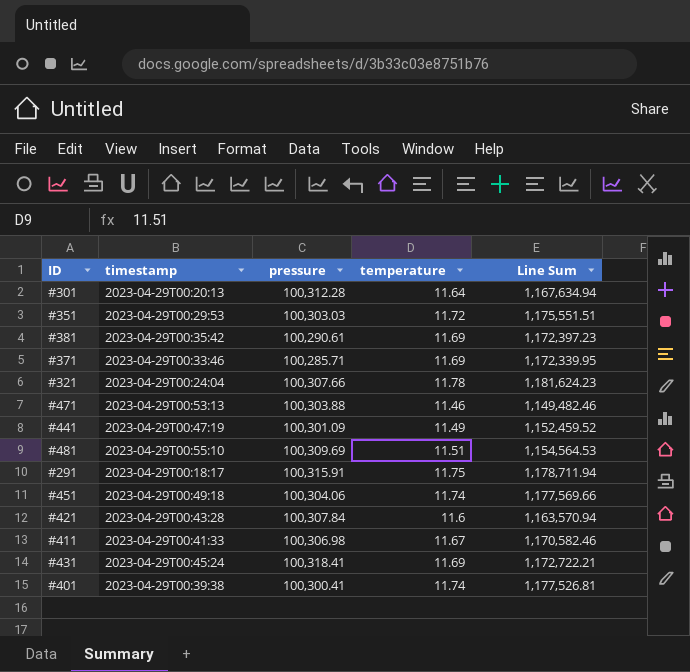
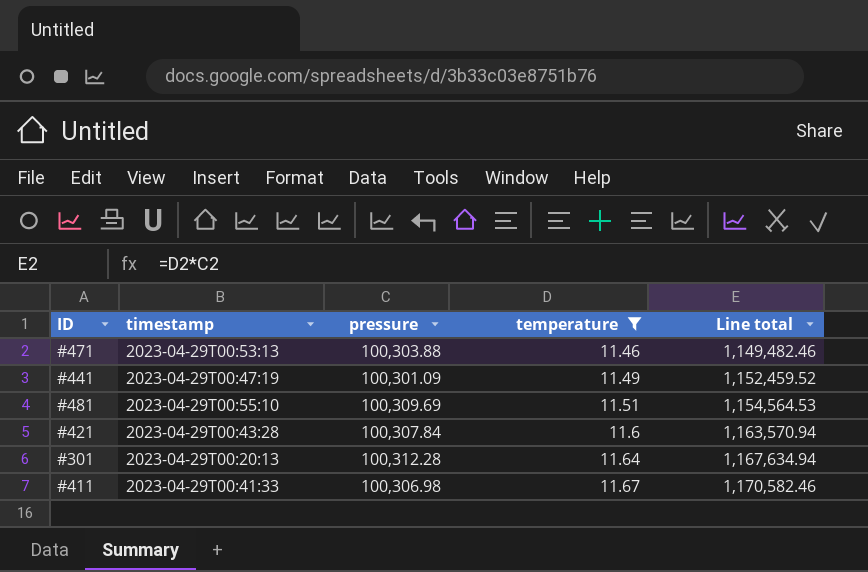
filter: none -> temperature <= 11.67
row order: none -> temperature ascending
column name: Line Sum -> Line total

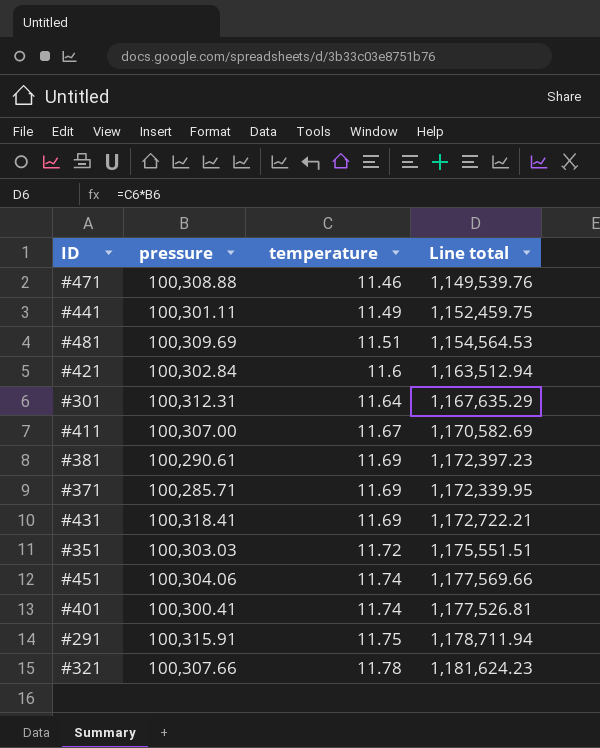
filter: temperature <= 11.67 -> none
column timestamp | position: 2 -> none
#471 | pressure: 100,303.88 -> 100,308.88
#471 | Line total: 1,149,482.46 -> 1,149,539.76
#441 | pressure: 100,301.09 -> 100,301.11
#441 | Line total: 1,152,459.52 -> 1,152,459.75
#421 | pressure: 100,307.84 -> 100,302.84
#421 | Line total: 1,163,570.94 -> 1,163,512.94
#301 | pressure: 100,312.28 -> 100,312.31
#301 | Line total: 1,167,634.94 -> 1,167,635.29
#411 | pressure: 100,306.98 -> 100,307.00
#411 | Line total: 1,170,582.46 -> 1,170,582.69

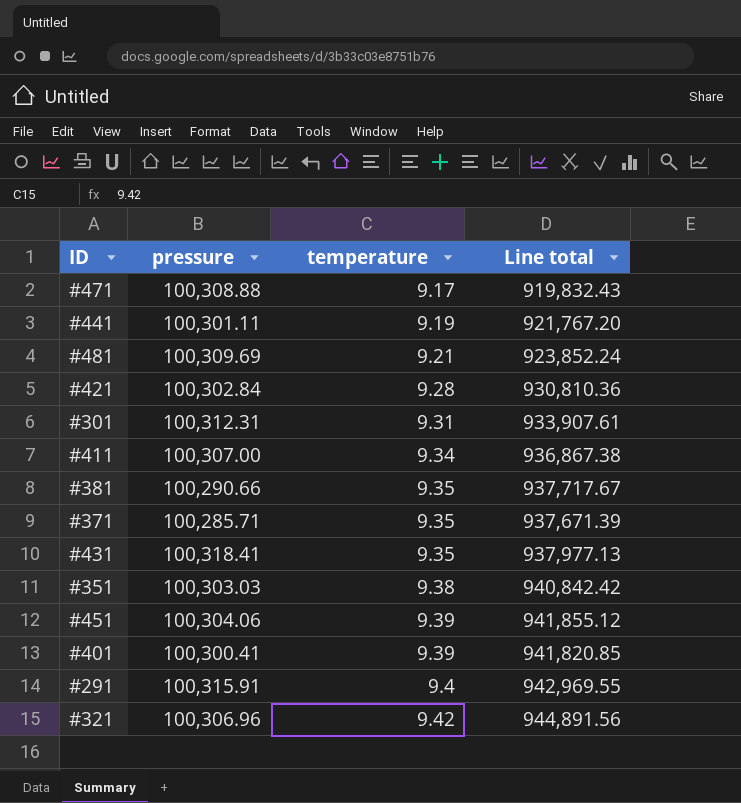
#471 | temperature: 11.46 -> 9.17
#471 | Line total: 1,149,539.76 -> 919,832.43
#441 | temperature: 11.49 -> 9.19
#441 | Line total: 1,152,459.75 -> 921,767.20
#481 | temperature: 11.51 -> 9.21
#481 | Line total: 1,154,564.53 -> 923,852.24
#421 | temperature: 11.6 -> 9.28
#421 | Line total: 1,163,512.94 -> 930,810.36
#301 | temperature: 11.64 -> 9.31
#301 | Line total: 1,167,635.29 -> 933,907.61
#411 | temperature: 11.67 -> 9.34
#411 | Line total: 1,170,582.69 -> 936,867.38
#381 | pressure: 100,290.61 -> 100,290.66
#381 | temperature: 11.69 -> 9.35
#381 | Line total: 1,172,397.23 -> 937,717.67
#371 | temperature: 11.69 -> 9.35
#371 | Line total: 1,172,339.95 -> 937,671.39
#431 | temperature: 11.69 -> 9.35
#431 | Line total: 1,172,722.21 -> 937,977.13
#351 | temperature: 11.72 -> 9.38
#351 | Line total: 1,175,551.51 -> 940,842.42
#451 | temperature: 11.74 -> 9.39
#451 | Line total: 1,177,569.66 -> 941,855.12
#401 | temperature: 11.74 -> 9.39
#401 | Line total: 1,177,526.81 -> 941,820.85
#291 | temperature: 11.75 -> 9.4
#291 | Line total: 1,178,711.94 -> 942,969.55
#321 | pressure: 100,307.66 -> 100,306.96
#321 | temperature: 11.78 -> 9.42
#321 | Line total: 1,181,624.23 -> 944,891.56

